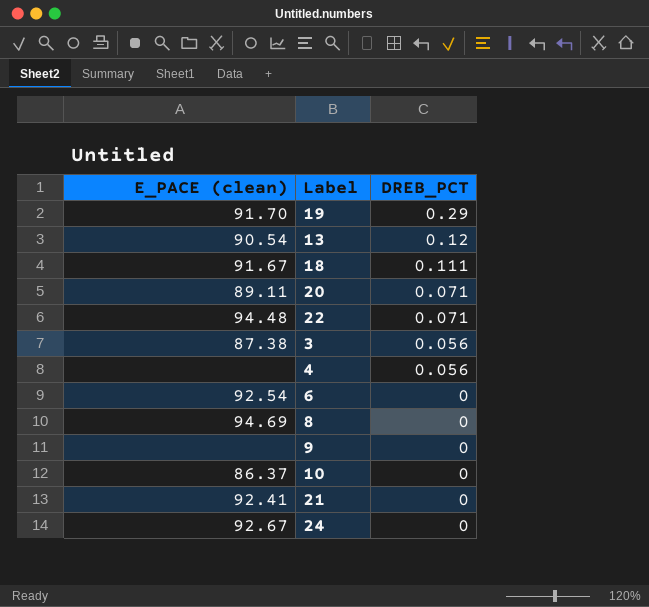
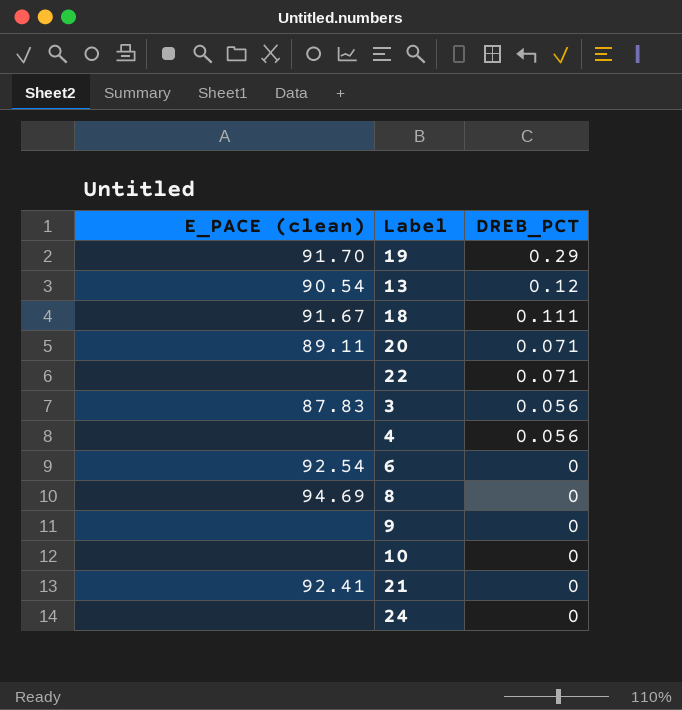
22 | E_PACE (clean): 94.48 -> none
3 | E_PACE (clean): 87.38 -> 87.83
10 | E_PACE (clean): 86.37 -> none
24 | E_PACE (clean): 92.67 -> none

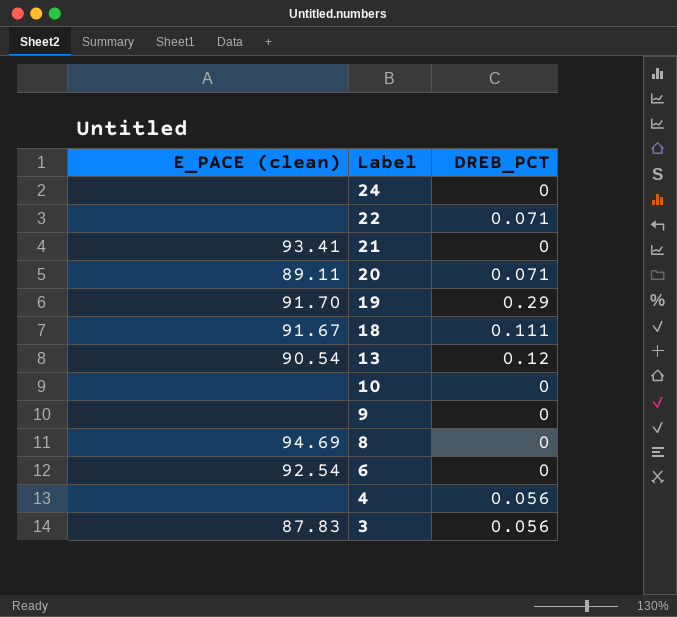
row order: DREB_PCT descending -> Label descending
21 | E_PACE (clean): 92.41 -> 93.41

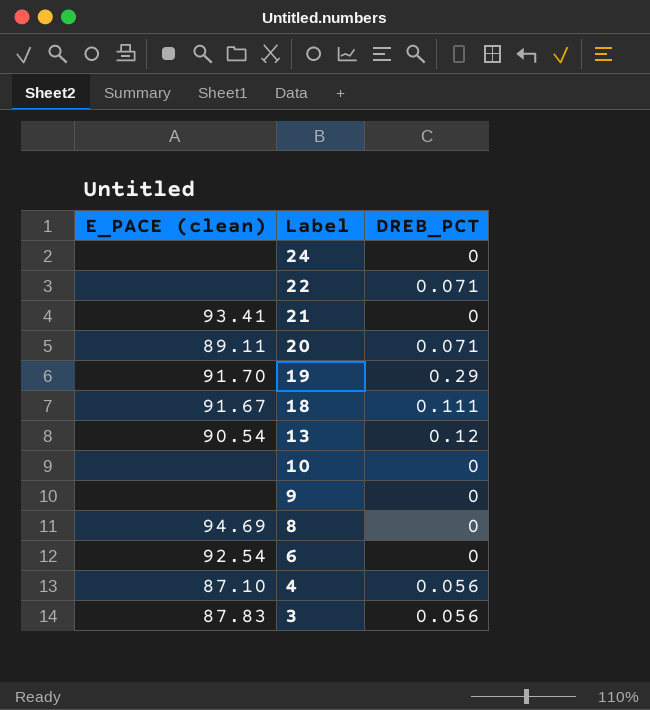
4 | E_PACE (clean): none -> 87.10

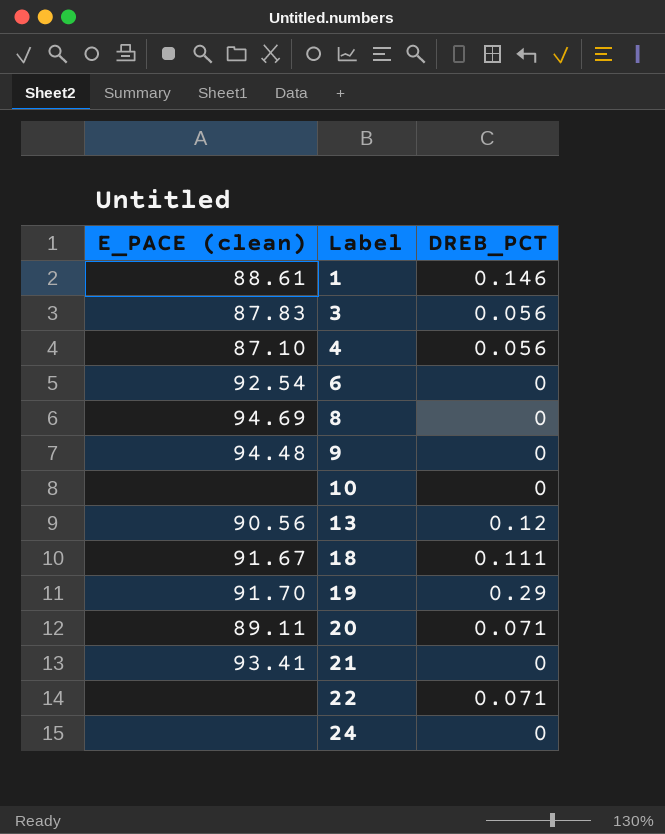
row order: Label descending -> Label ascending
row 1: none -> 88.61 | 0.146
9 | E_PACE (clean): none -> 94.48
13 | E_PACE (clean): 90.54 -> 90.56

